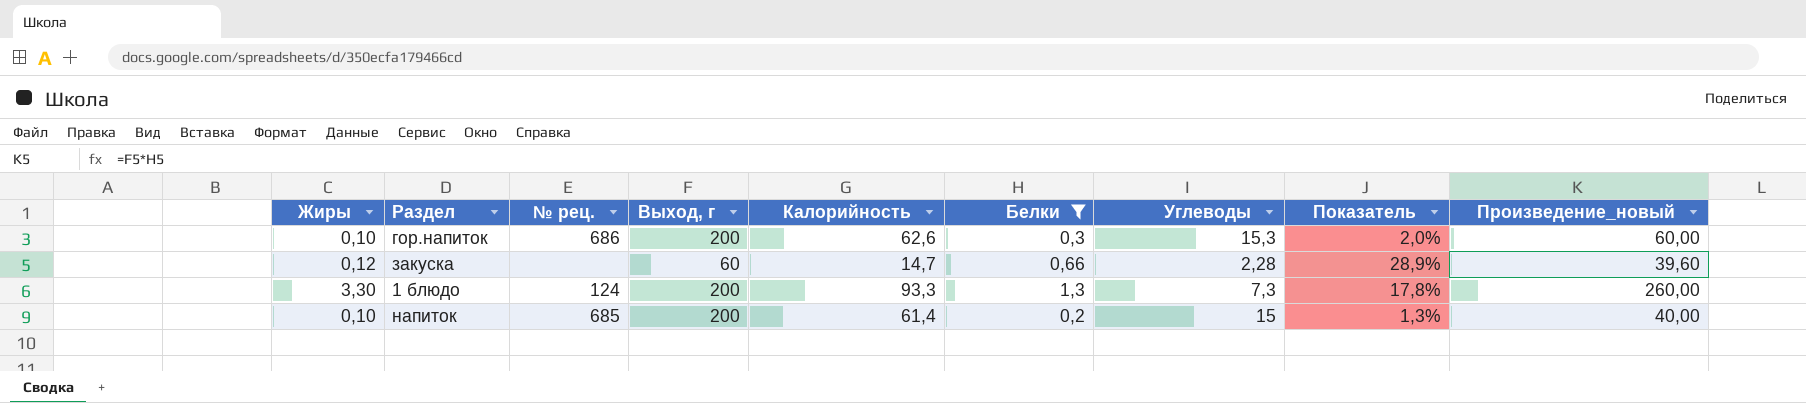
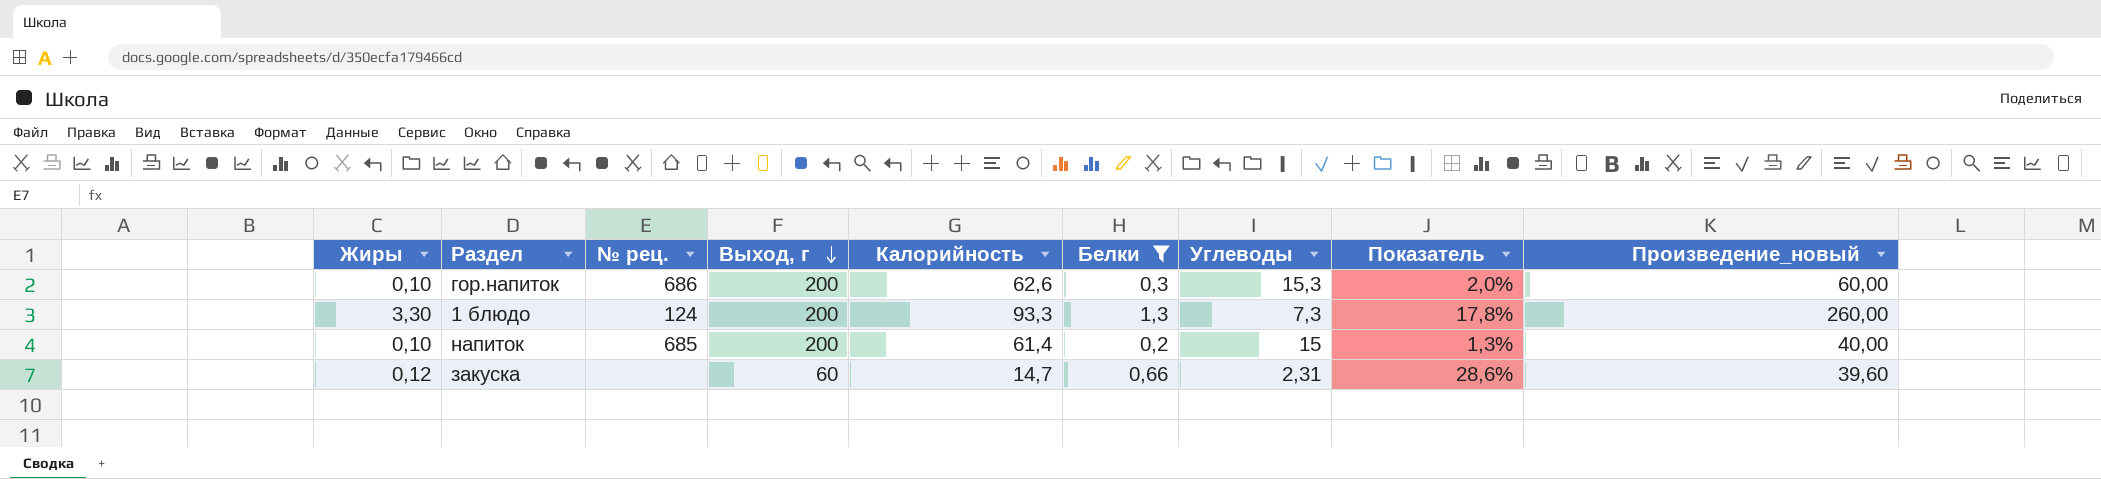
row order: none -> Выход, г descending
закуска | Углеводы: 2,28 -> 2,31
закуска | Показатель: 28,9% -> 28,6%

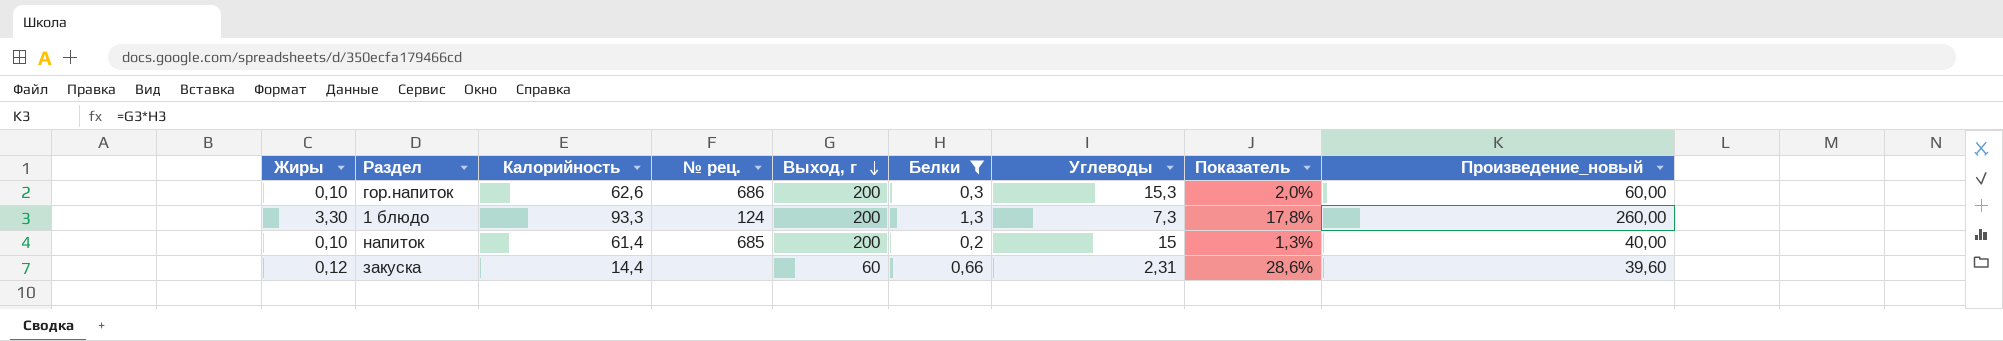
column Калорийность | position: 5 -> 3
закуска | Калорийность: 14,7 -> 14,4

